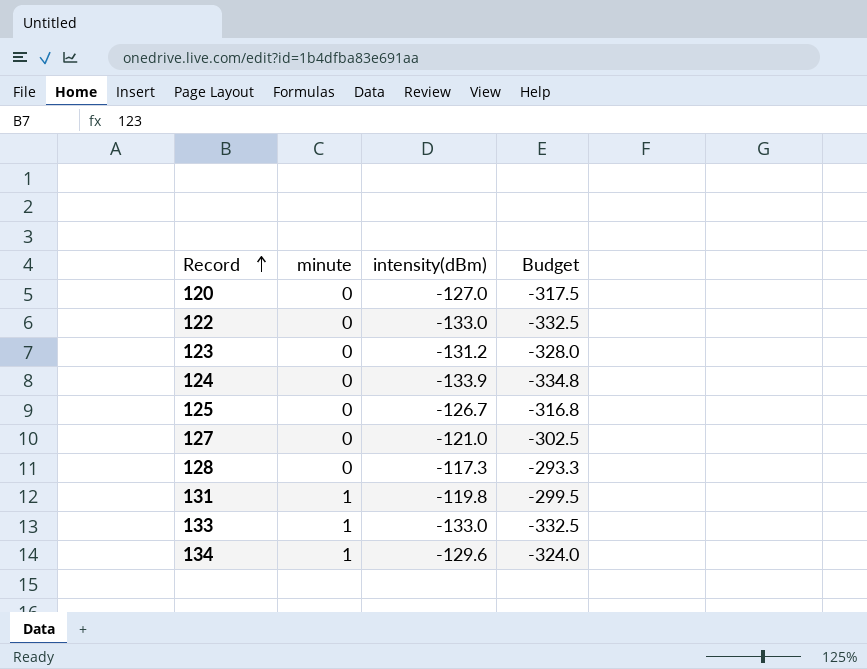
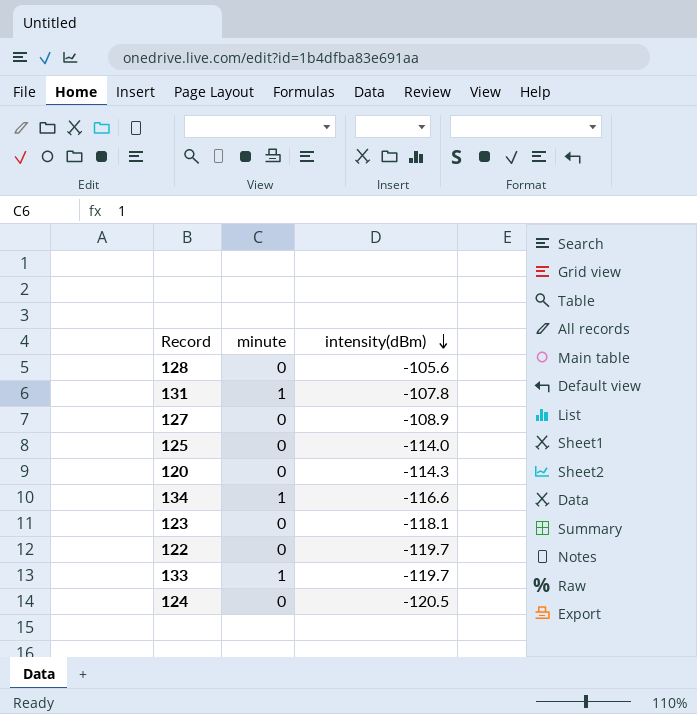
row order: Record ascending -> intensity(dBm) descending
column Budget | formula: [intensity(dBm)] * 2.5 -> none
128 | intensity(dBm): -117.3 -> -105.6
131 | intensity(dBm): -119.8 -> -107.8
127 | intensity(dBm): -121.0 -> -108.9
125 | intensity(dBm): -126.7 -> -114.0
120 | intensity(dBm): -127.0 -> -114.3
134 | intensity(dBm): -129.6 -> -116.6
123 | intensity(dBm): -131.2 -> -118.1
122 | intensity(dBm): -133.0 -> -119.7
133 | intensity(dBm): -133.0 -> -119.7
124 | intensity(dBm): -133.9 -> -120.5

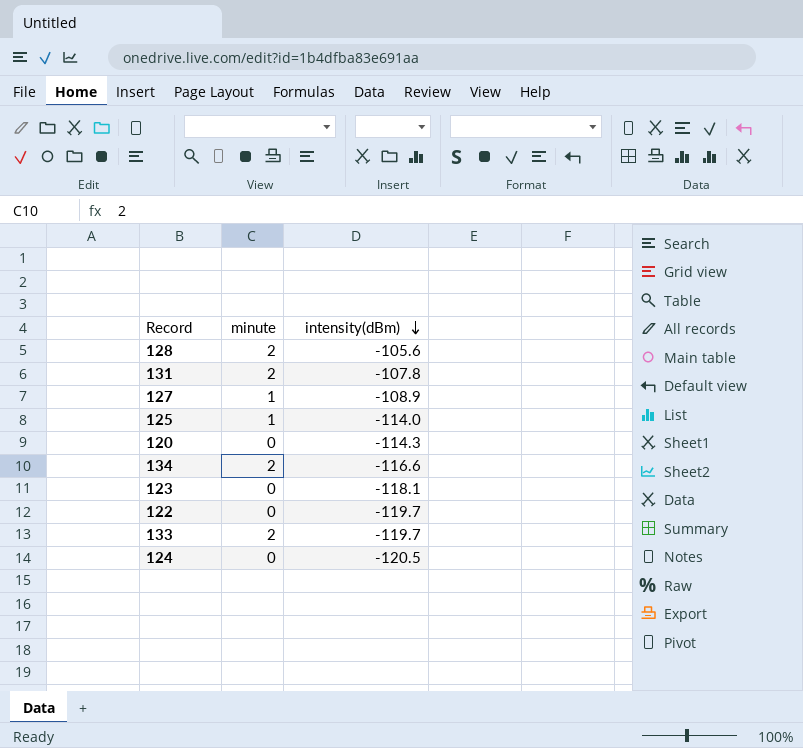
128 | minute: 0 -> 2
131 | minute: 1 -> 2
127 | minute: 0 -> 1
125 | minute: 0 -> 1
134 | minute: 1 -> 2
133 | minute: 1 -> 2

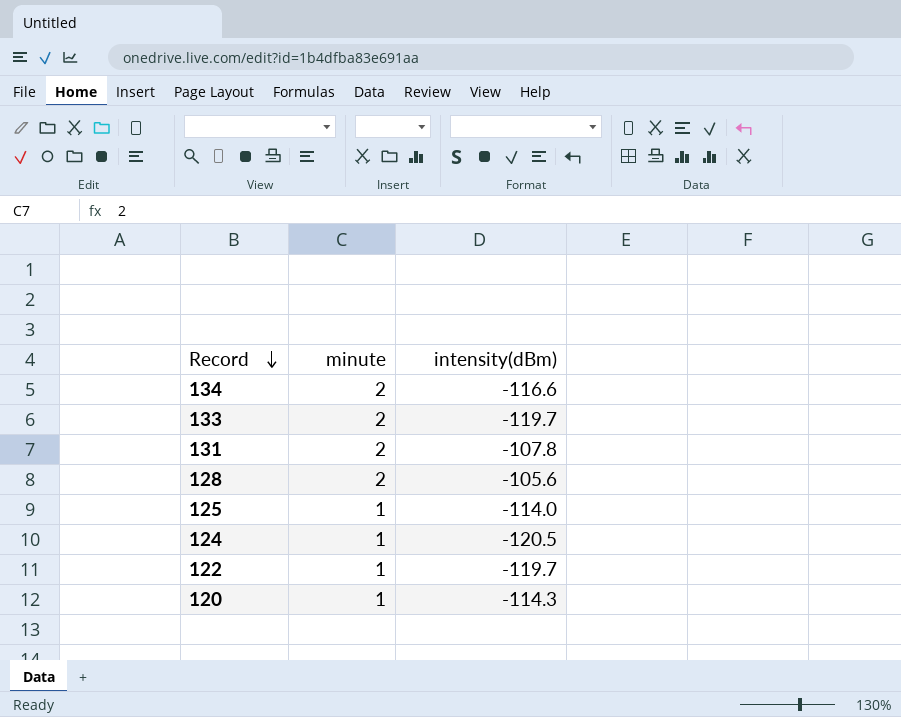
row order: intensity(dBm) descending -> Record descending
row 127: 1 | -108.9 -> none
row 123: 0 | -118.1 -> none
124 | minute: 0 -> 1
122 | minute: 0 -> 1
120 | minute: 0 -> 1

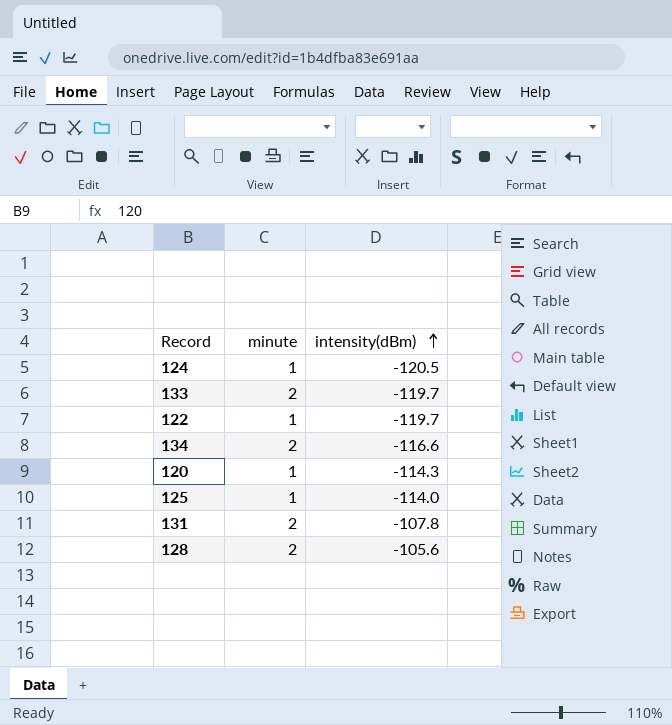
row order: Record descending -> intensity(dBm) ascending

